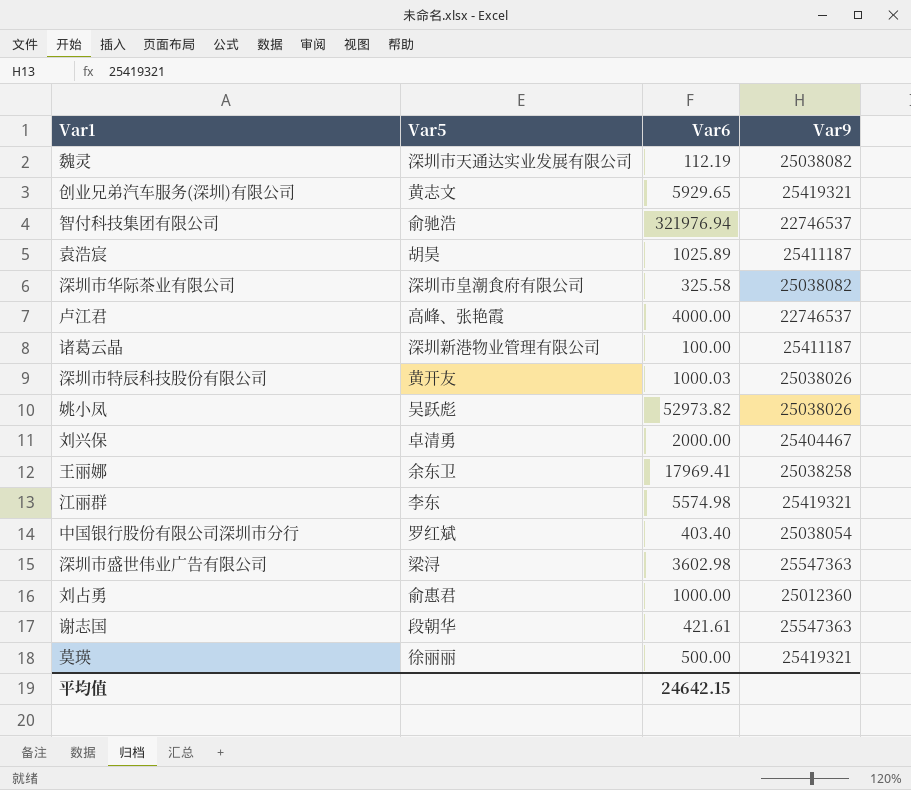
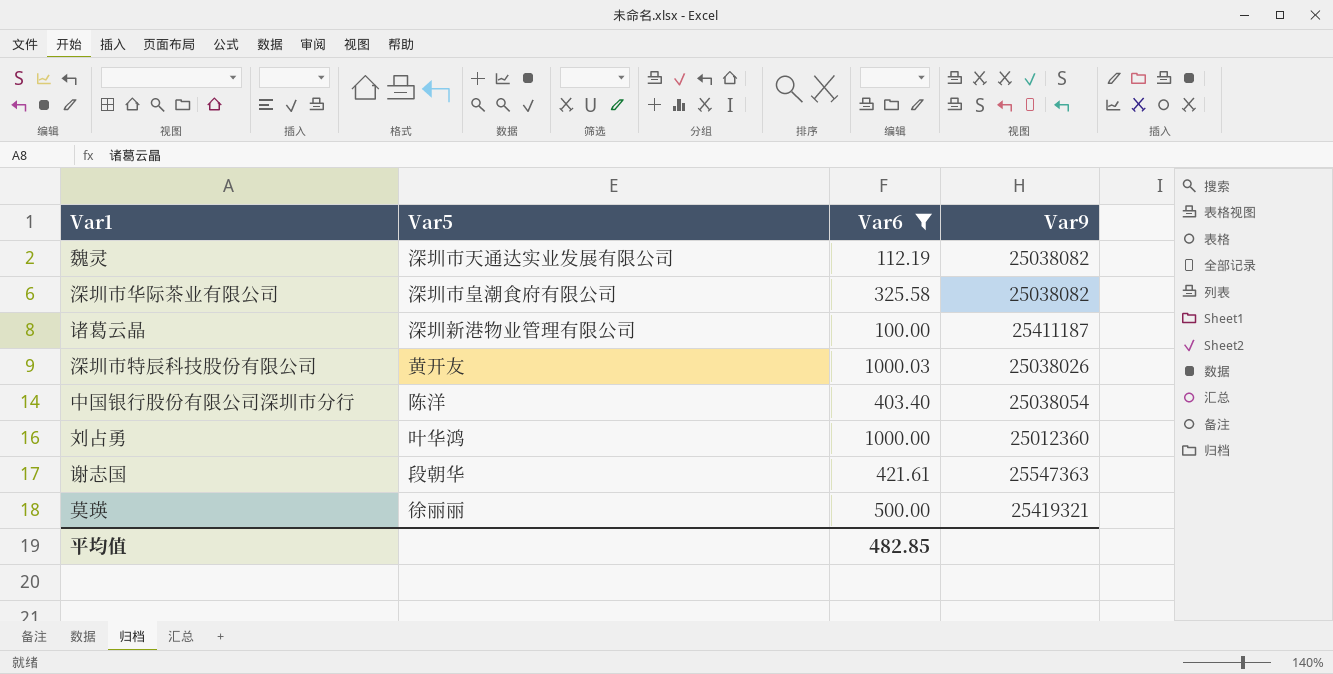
filter: none -> Var6 <= 1000.03
中国银行股份有限公司深圳市分行 | Var5: 罗红斌 -> 陈洋
刘占勇 | Var5: 俞惠君 -> 叶华鸿
平均值 | Var6: 24642.15 -> 482.85

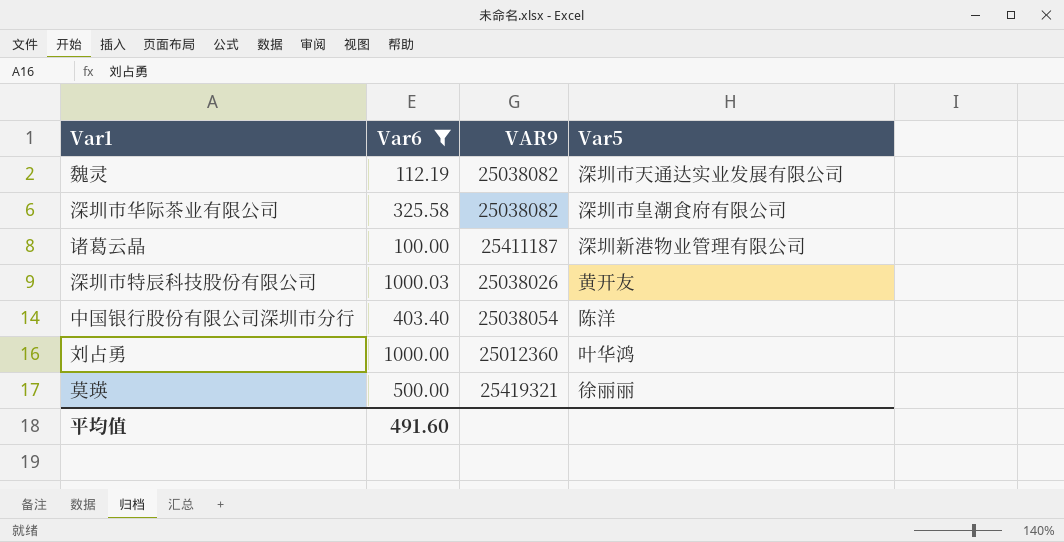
column name: Var9 -> VAR9
column Var5 | position: 2 -> 4
row 谢志国: 段朝华 | 421.61 | 25547363 -> none
平均值 | Var6: 482.85 -> 491.60

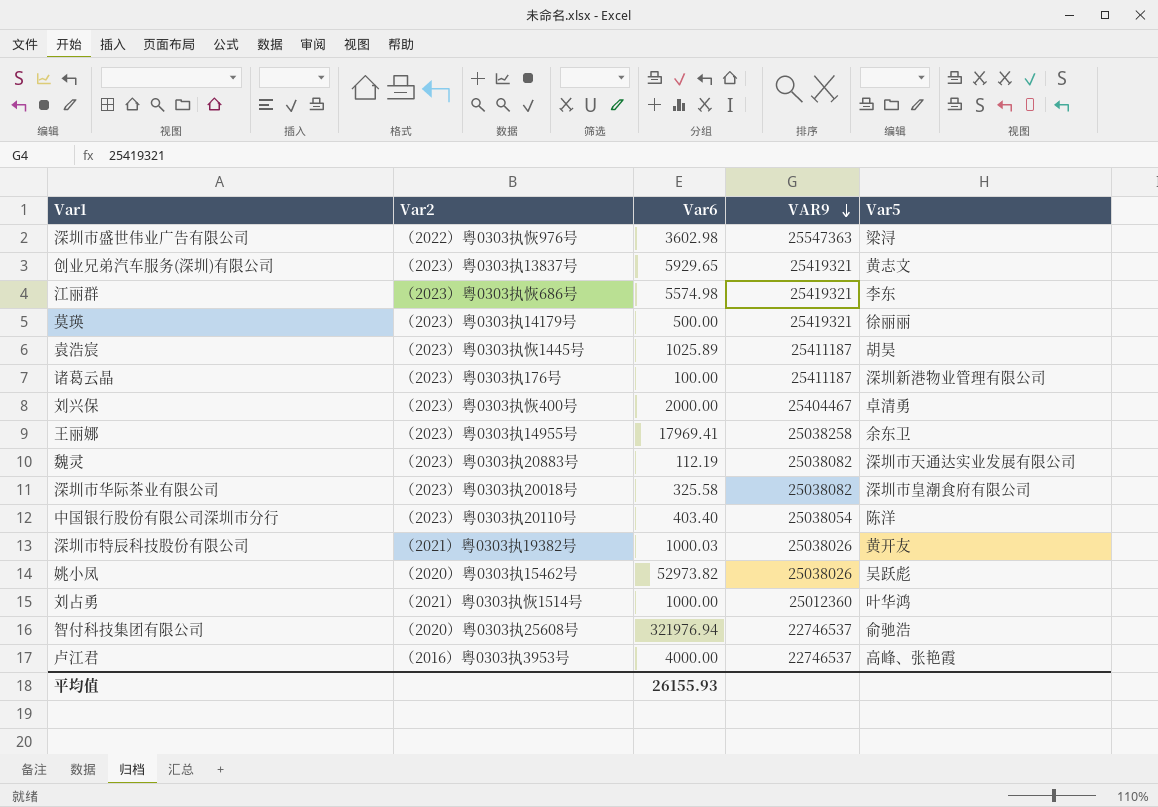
filter: Var6 <= 1000.03 -> none
row order: none -> VAR9 descending
column Var2 | position: none -> 2
平均值 | Var6: 491.60 -> 26155.93

